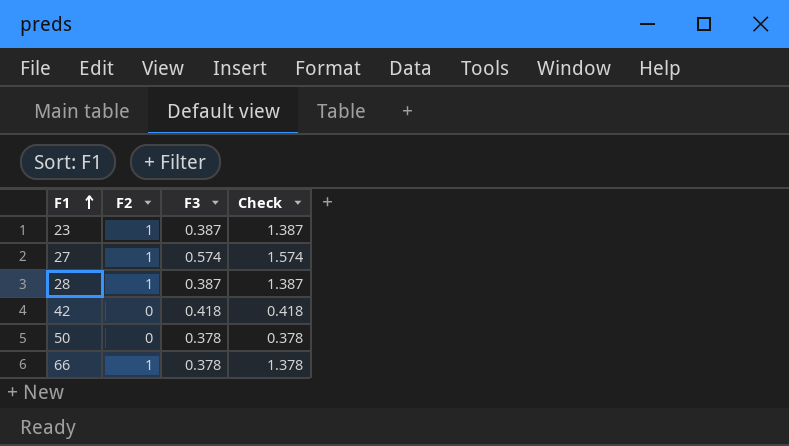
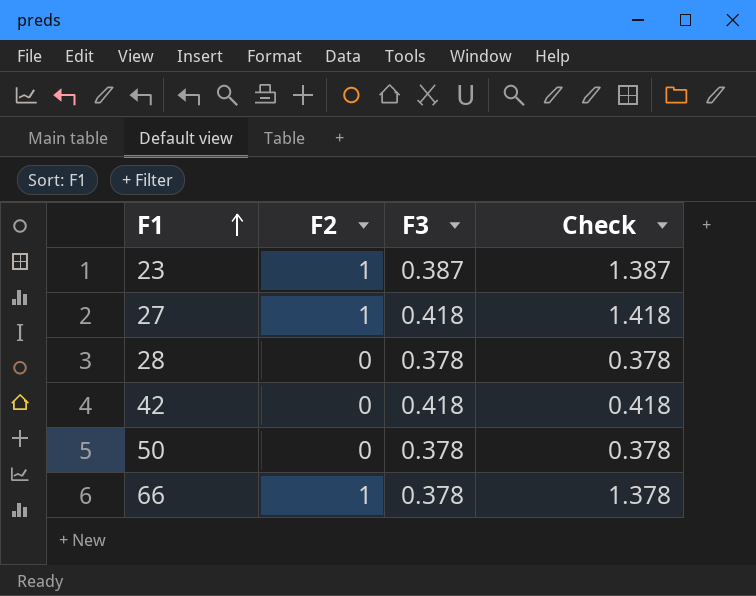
27 | F3: 0.574 -> 0.418
27 | Check: 1.574 -> 1.418
28 | F2: 1 -> 0
28 | F3: 0.387 -> 0.378
28 | Check: 1.387 -> 0.378

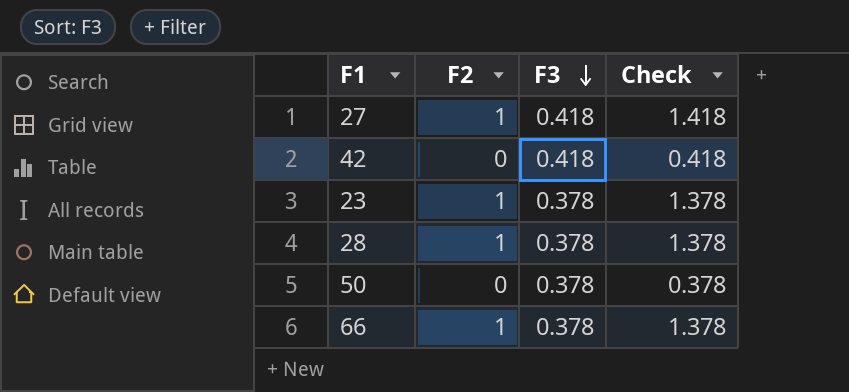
row order: F1 ascending -> F3 descending
23 | F3: 0.387 -> 0.378
23 | Check: 1.387 -> 1.378
28 | F2: 0 -> 1
28 | Check: 0.378 -> 1.378

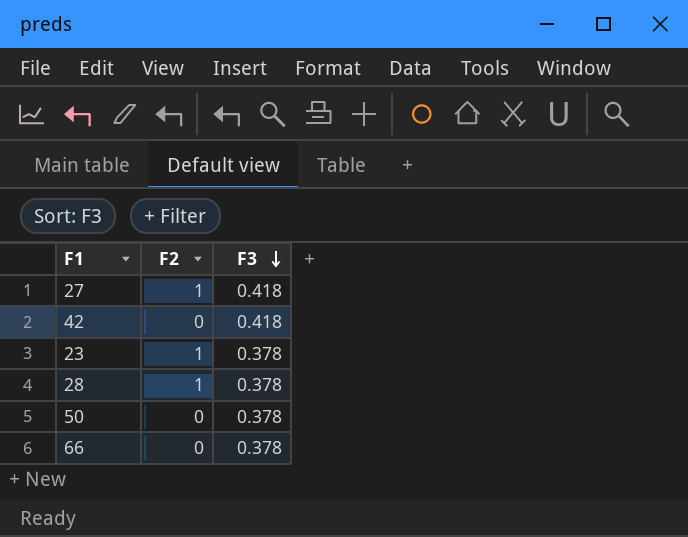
column Check | formula: [F2] + [F3] -> none
66 | F2: 1 -> 0

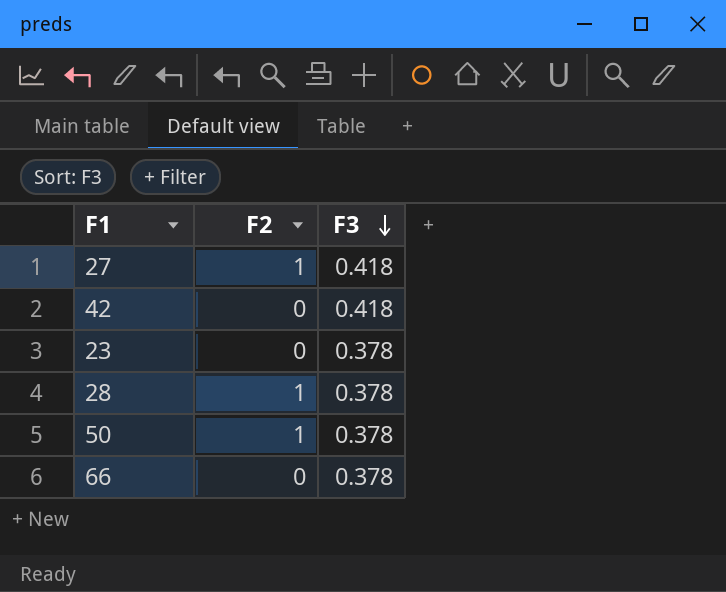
23 | F2: 1 -> 0
50 | F2: 0 -> 1

